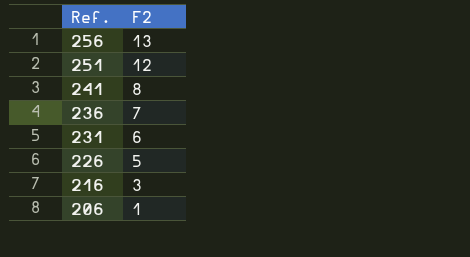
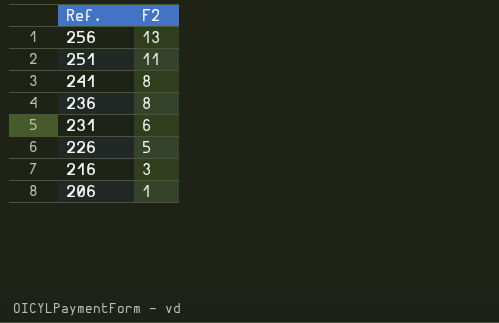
251 | F2: 12 -> 11
236 | F2: 7 -> 8

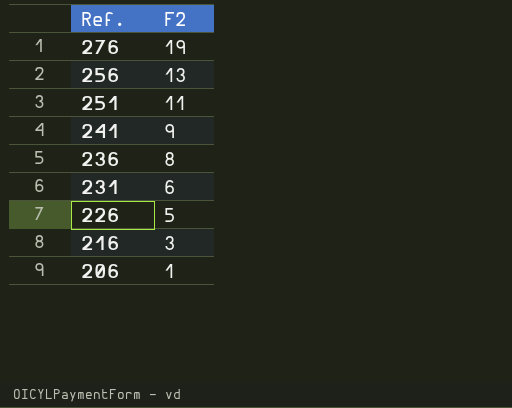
row 276: none -> 19
241 | F2: 8 -> 9

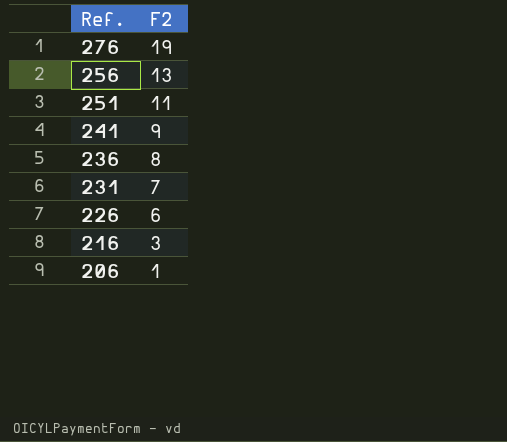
231 | F2: 6 -> 7
226 | F2: 5 -> 6

